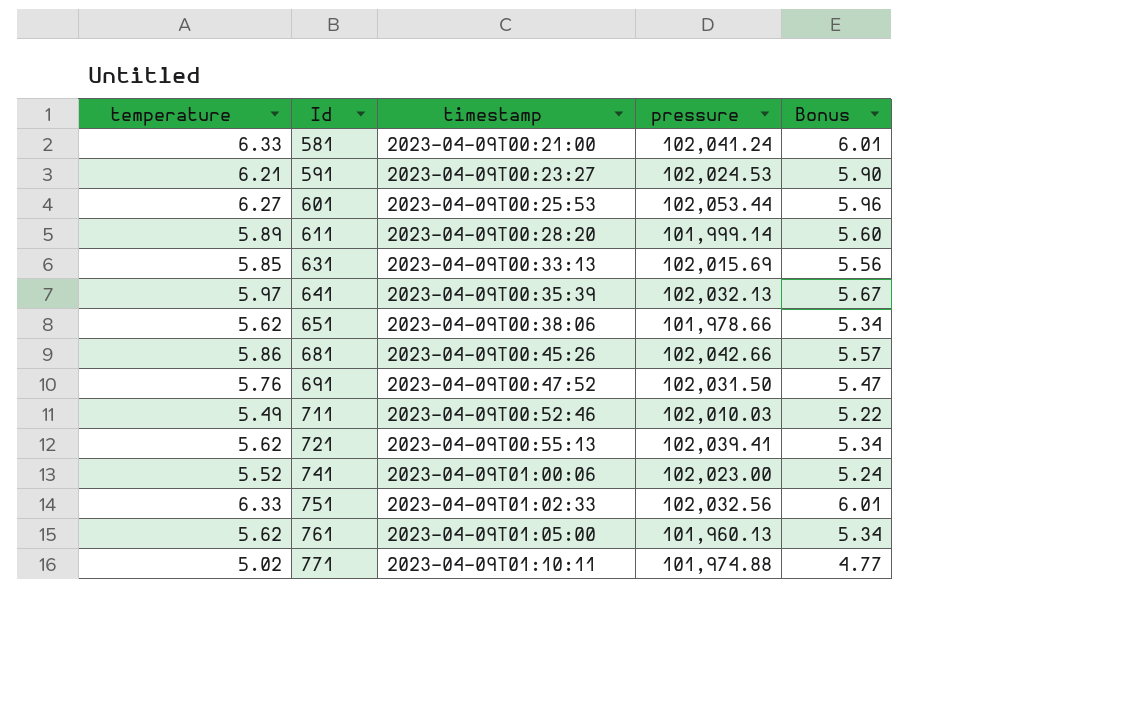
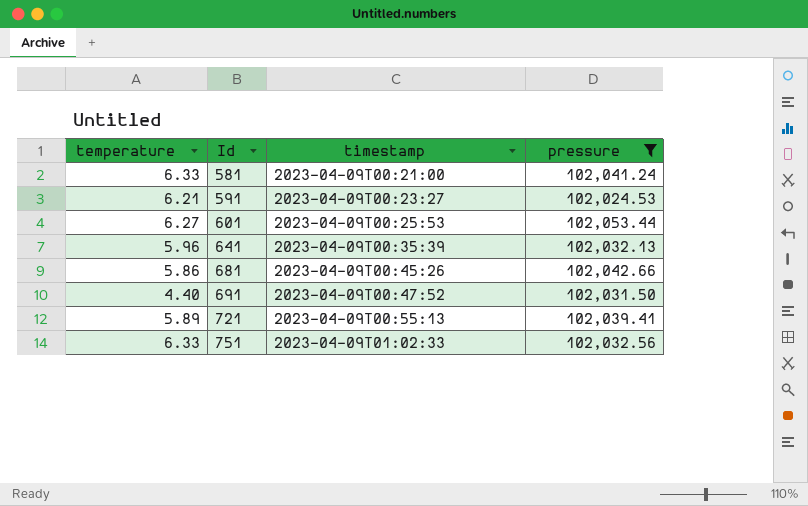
filter: none -> pressure >= 102,024.53
column Bonus | formula: [temperature] * 0.95 -> none
641 | temperature: 5.97 -> 5.96
691 | temperature: 5.76 -> 4.40
721 | temperature: 5.62 -> 5.89

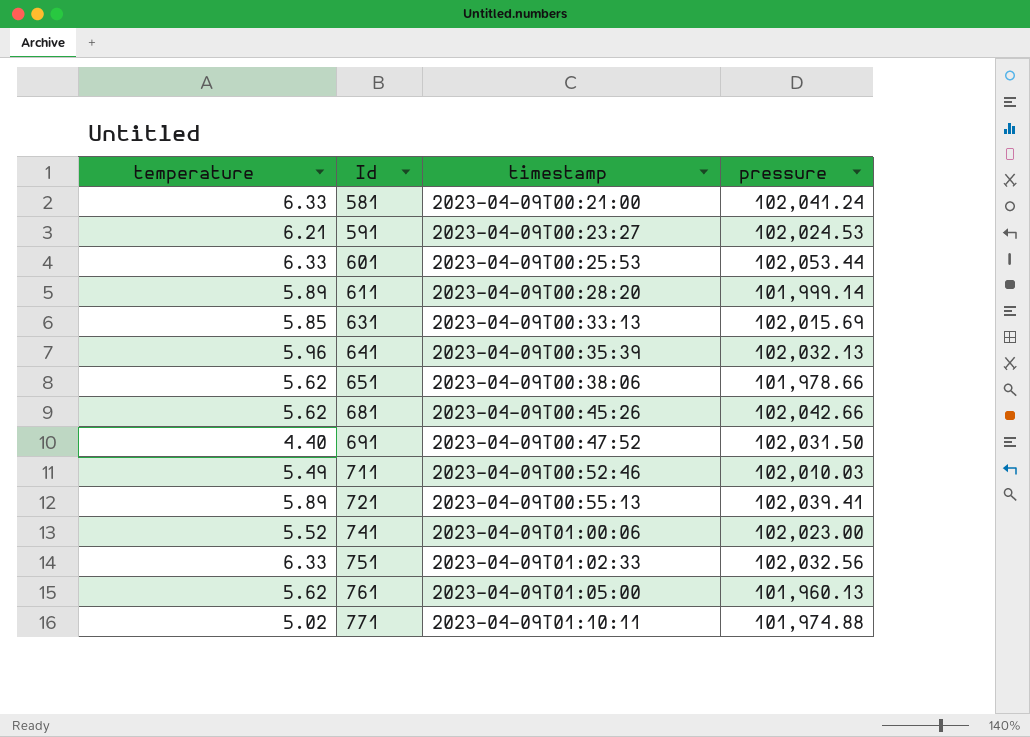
filter: pressure >= 102,024.53 -> none
601 | temperature: 6.27 -> 6.33
681 | temperature: 5.86 -> 5.62

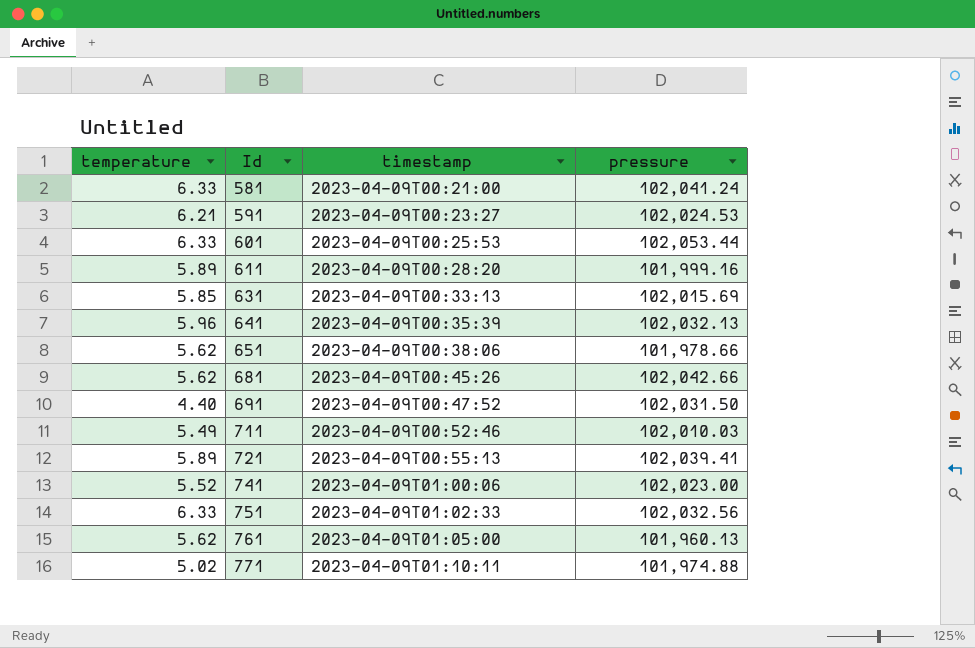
611 | pressure: 101,999.14 -> 101,999.16

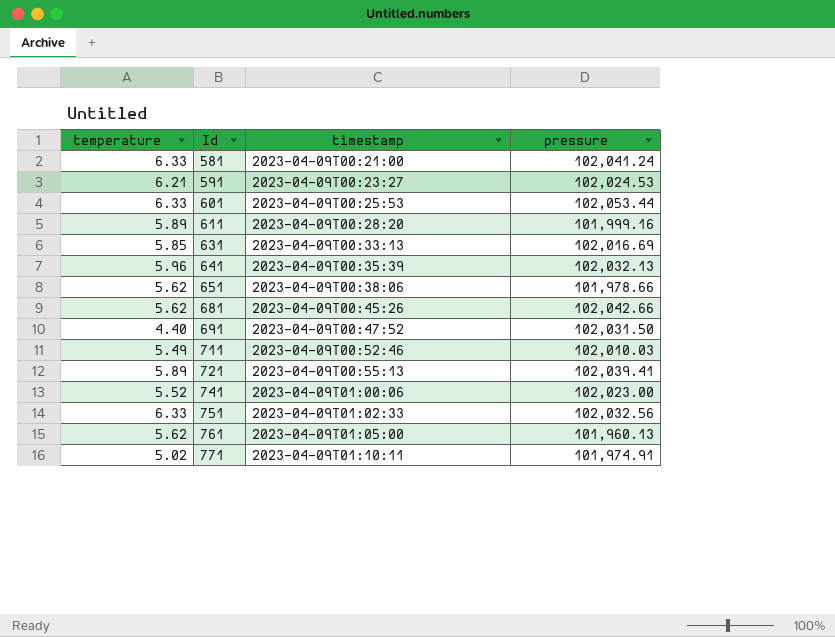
631 | pressure: 102,015.69 -> 102,016.69
771 | pressure: 101,974.88 -> 101,974.91

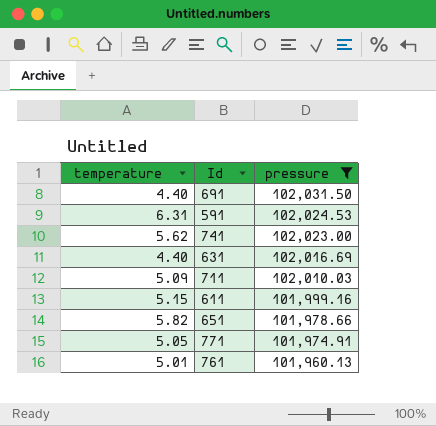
filter: none -> pressure <= 102,031.50
row order: Id ascending -> pressure descending
column timestamp | position: 3 -> none
591 | temperature: 6.21 -> 6.31
741 | temperature: 5.52 -> 5.62
631 | temperature: 5.85 -> 4.40
711 | temperature: 5.49 -> 5.09
611 | temperature: 5.89 -> 5.15
651 | temperature: 5.62 -> 5.82
771 | temperature: 5.02 -> 5.05
761 | temperature: 5.62 -> 5.01

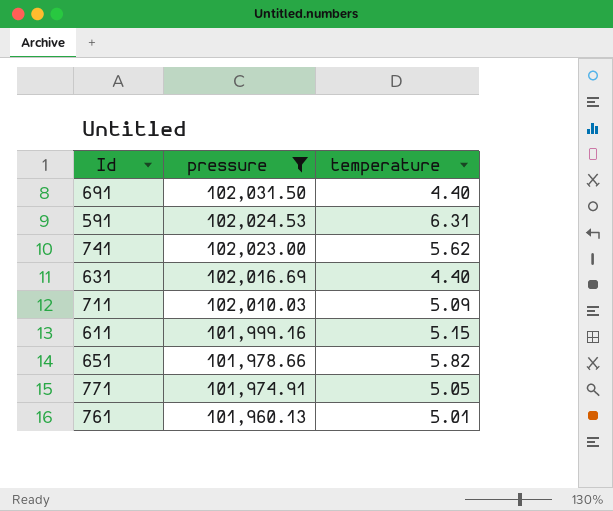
column temperature | position: 1 -> 3

